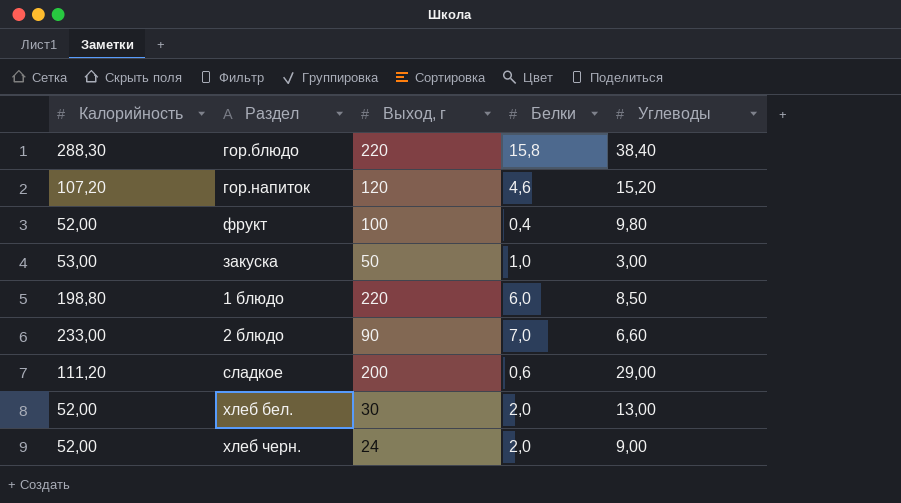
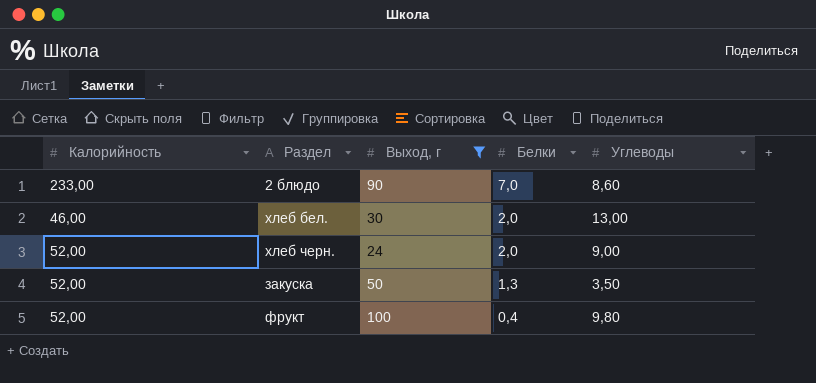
filter: none -> Выход, г <= 100
row order: none -> Белки descending
2 блюдо | Углеводы: 6,60 -> 8,60
хлеб бел. | Калорийность: 52,00 -> 46,00
закуска | Калорийность: 53,00 -> 52,00
закуска | Белки: 1,0 -> 1,3
закуска | Углеводы: 3,00 -> 3,50

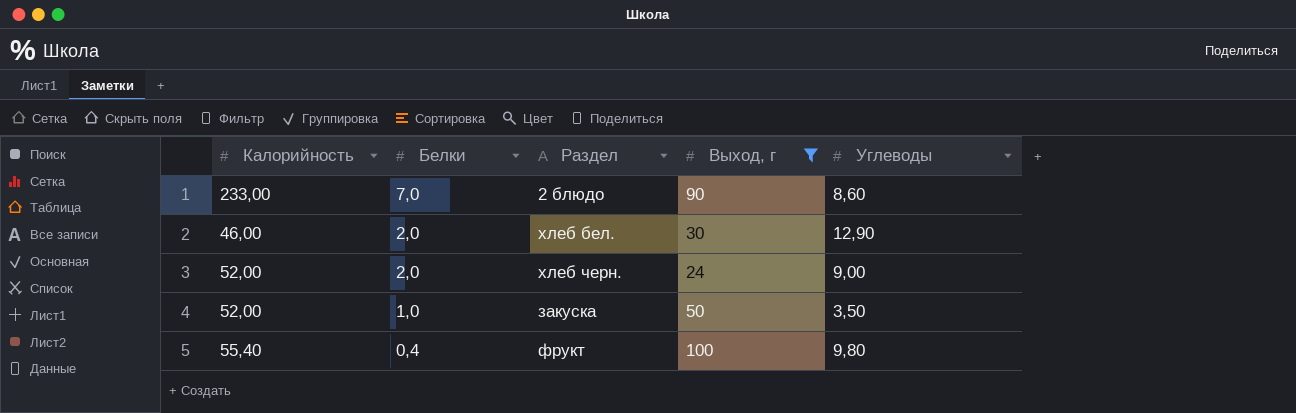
column Белки | position: 4 -> 2
хлеб бел. | Углеводы: 13,00 -> 12,90
закуска | Белки: 1,3 -> 1,0
фрукт | Калорийность: 52,00 -> 55,40

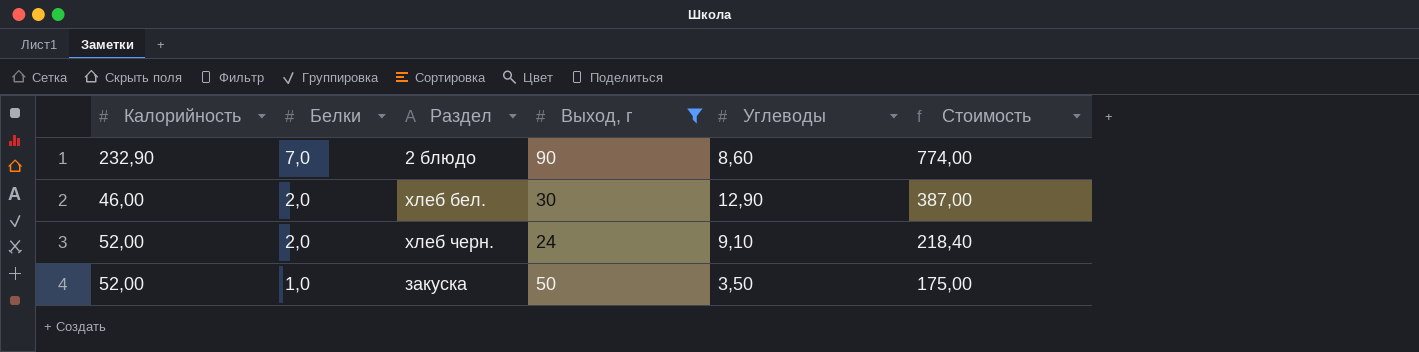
column Стоимость | formula: none -> [Выход, г] * [Углеводы]
row фрукт: 55,40 | 0,4 | 100 | 9,80 -> none
2 блюдо | Калорийность: 233,00 -> 232,90
хлеб черн. | Углеводы: 9,00 -> 9,10

